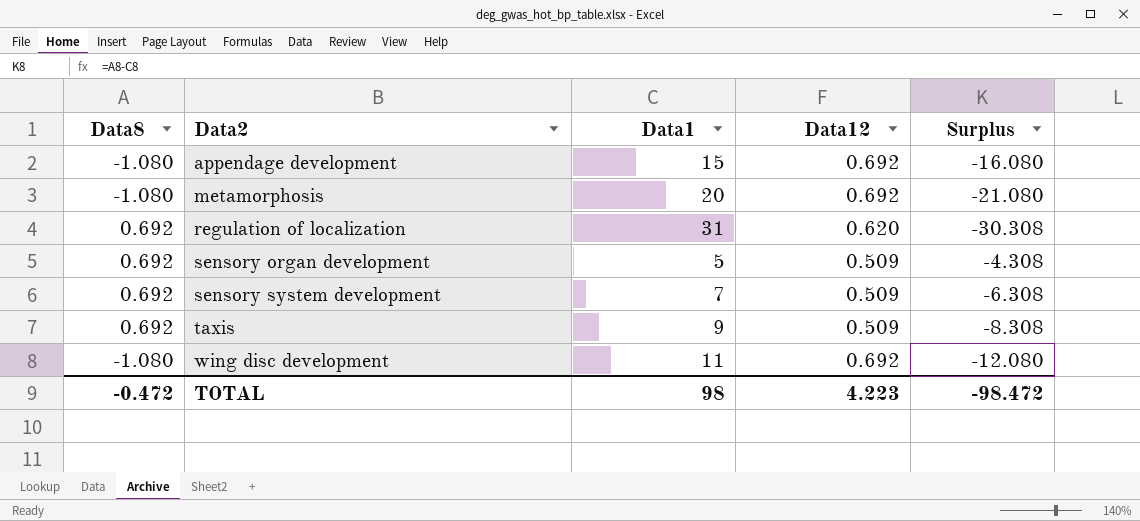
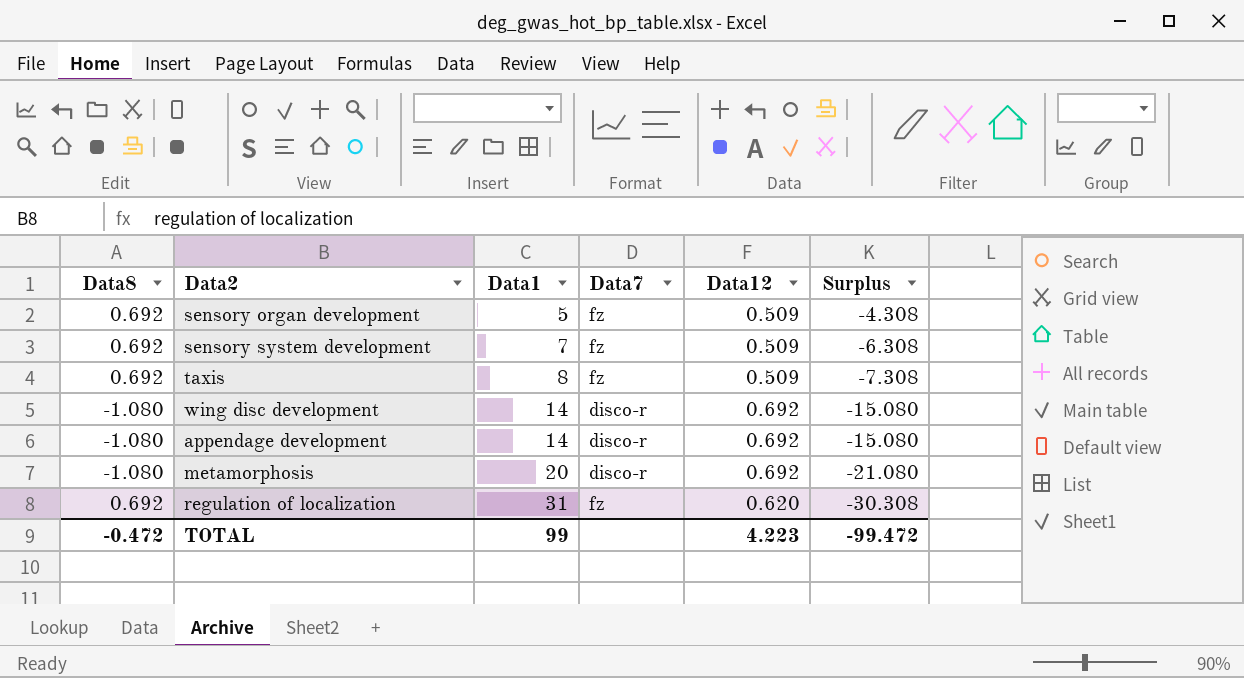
row order: Data2 ascending -> Data1 ascending
column Data7 | position: none -> 4
taxis | Data1: 9 -> 8
taxis | Surplus: -8.308 -> -7.308
wing disc development | Data1: 11 -> 14
wing disc development | Surplus: -12.080 -> -15.080
appendage development | Data1: 15 -> 14
appendage development | Surplus: -16.080 -> -15.080
TOTAL | Data1: 98 -> 99
TOTAL | Surplus: -98.472 -> -99.472

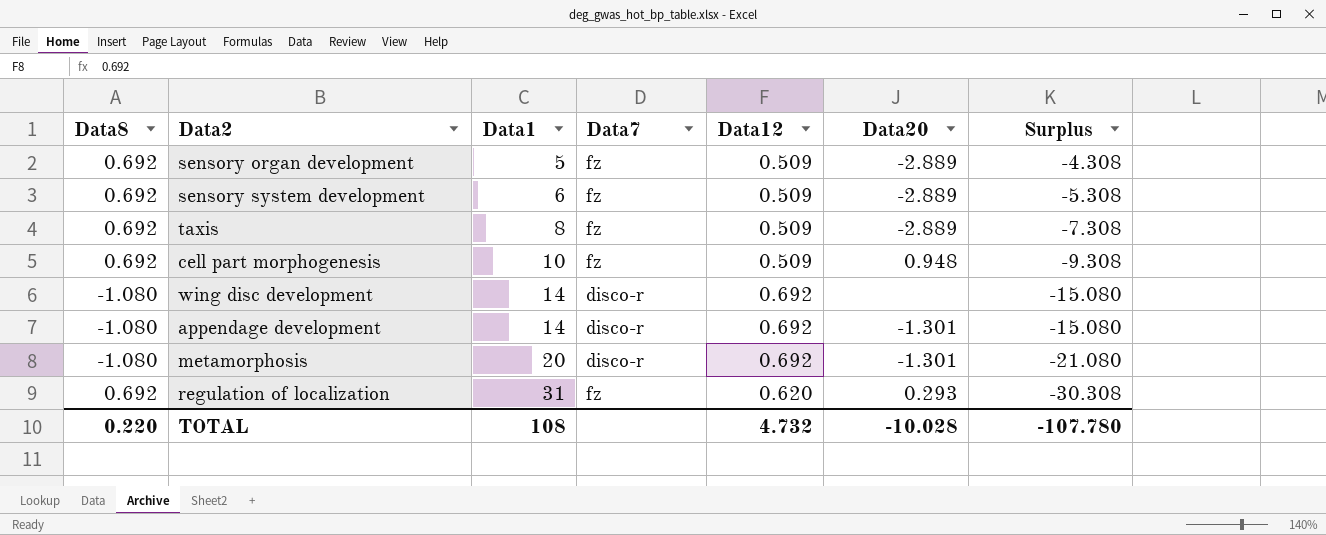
column Data20 | position: none -> 6
sensory system development | Data1: 7 -> 6
sensory system development | Surplus: -6.308 -> -5.308
row cell part morphogenesis: none -> 0.692 | 10 | fz | 0.509 | 0.948 | -9.308
TOTAL | Data8: -0.472 -> 0.220
TOTAL | Data1: 99 -> 108
TOTAL | Data12: 4.223 -> 4.732
TOTAL | Surplus: -99.472 -> -107.780

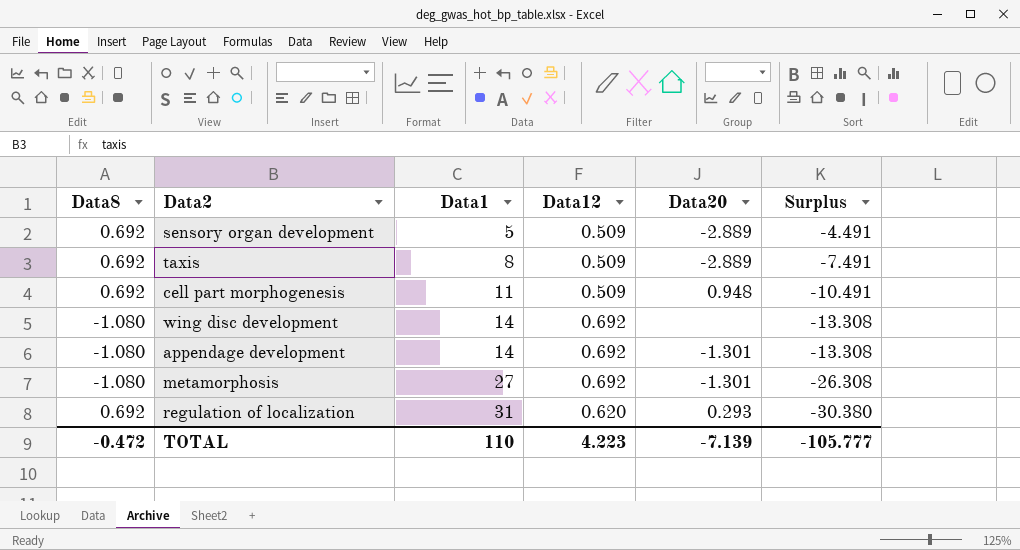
column Data7 | position: 4 -> none
column Surplus | formula: [Data8] - [Data1] -> [Data12] - [Data1]
row sensory system development: 0.692 | 6 | fz | 0.509 | -2.889 | -5.308 -> none
cell part morphogenesis | Data1: 10 -> 11
metamorphosis | Data1: 20 -> 27
TOTAL | Data8: 0.220 -> -0.472
TOTAL | Data1: 108 -> 110
TOTAL | Data12: 4.732 -> 4.223
TOTAL | Data20: -10.028 -> -7.139
TOTAL | Surplus: -107.780 -> -105.777

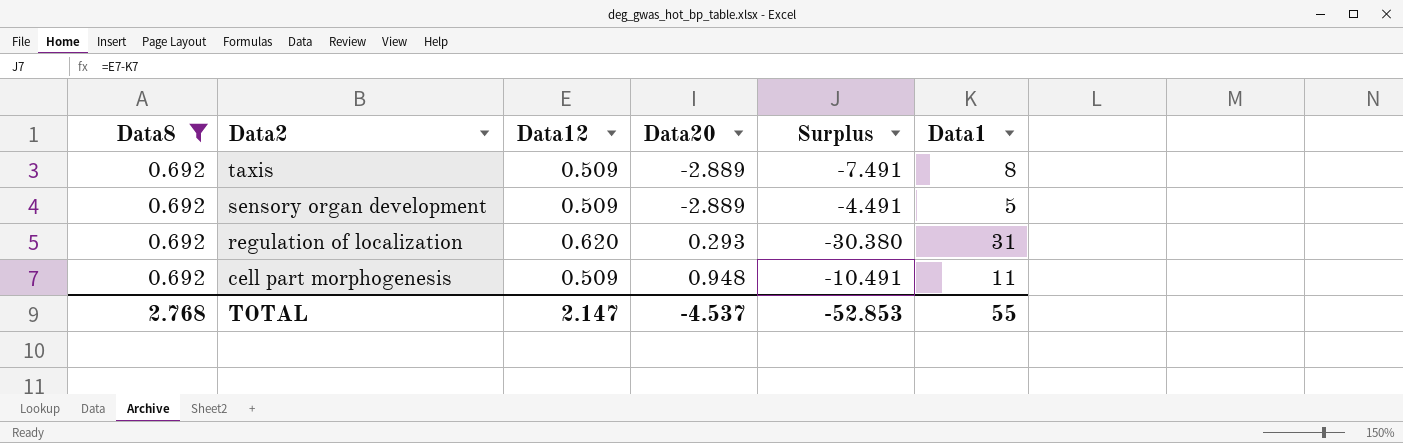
filter: none -> Data8 = 0.692
row order: Data1 ascending -> Data2 descending
column Data1 | position: 3 -> 6
TOTAL | Data8: -0.472 -> 2.768
TOTAL | Data12: 4.223 -> 2.147
TOTAL | Data20: -7.139 -> -4.537
TOTAL | Surplus: -105.777 -> -52.853
TOTAL | Data1: 110 -> 55

